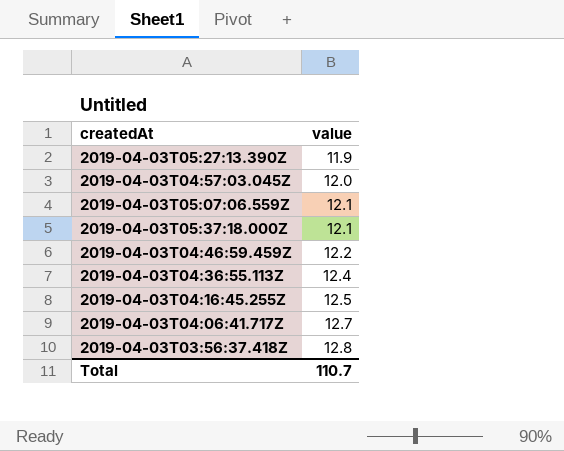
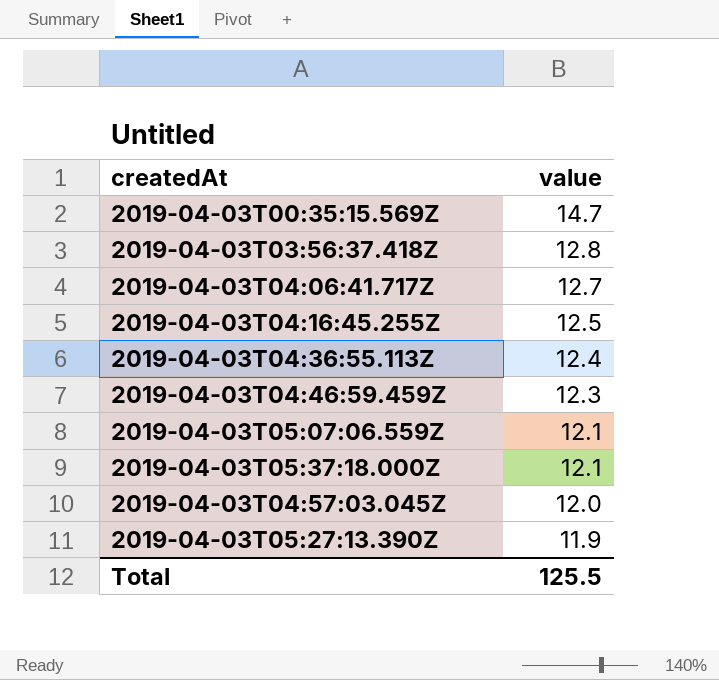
row order: value ascending -> value descending
row 2019-04-03T00:35:15.569Z: none -> 14.7
2019-04-03T04:46:59.459Z | value: 12.2 -> 12.3
Total | value: 110.7 -> 125.5

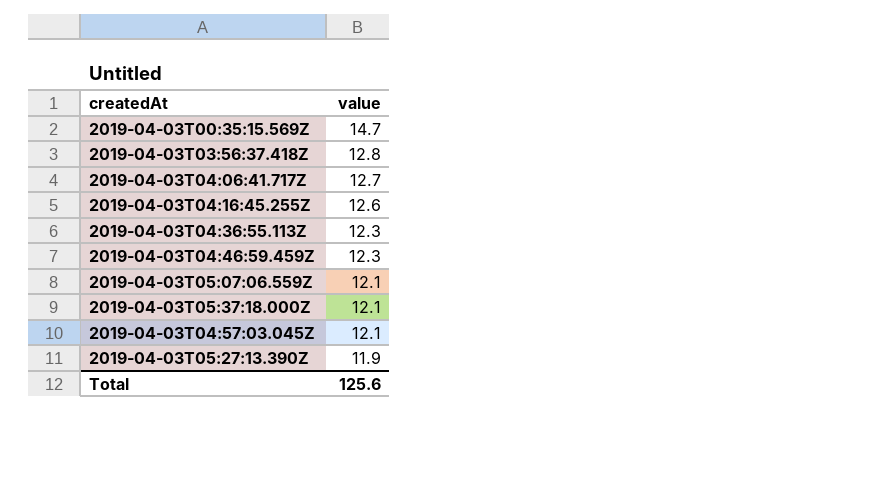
2019-04-03T04:16:45.255Z | value: 12.5 -> 12.6
2019-04-03T04:36:55.113Z | value: 12.4 -> 12.3
2019-04-03T04:57:03.045Z | value: 12.0 -> 12.1
Total | value: 125.5 -> 125.6

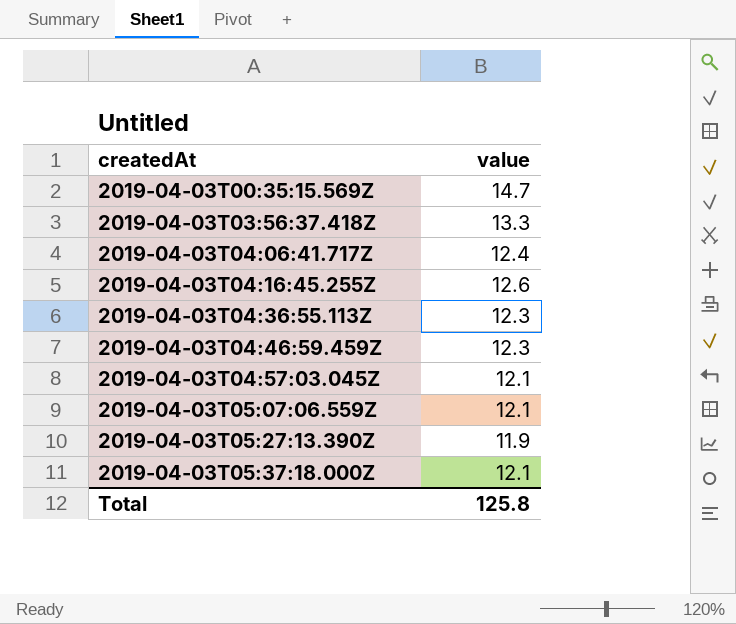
row order: value descending -> createdAt ascending
2019-04-03T03:56:37.418Z | value: 12.8 -> 13.3
2019-04-03T04:06:41.717Z | value: 12.7 -> 12.4
Total | value: 125.6 -> 125.8

